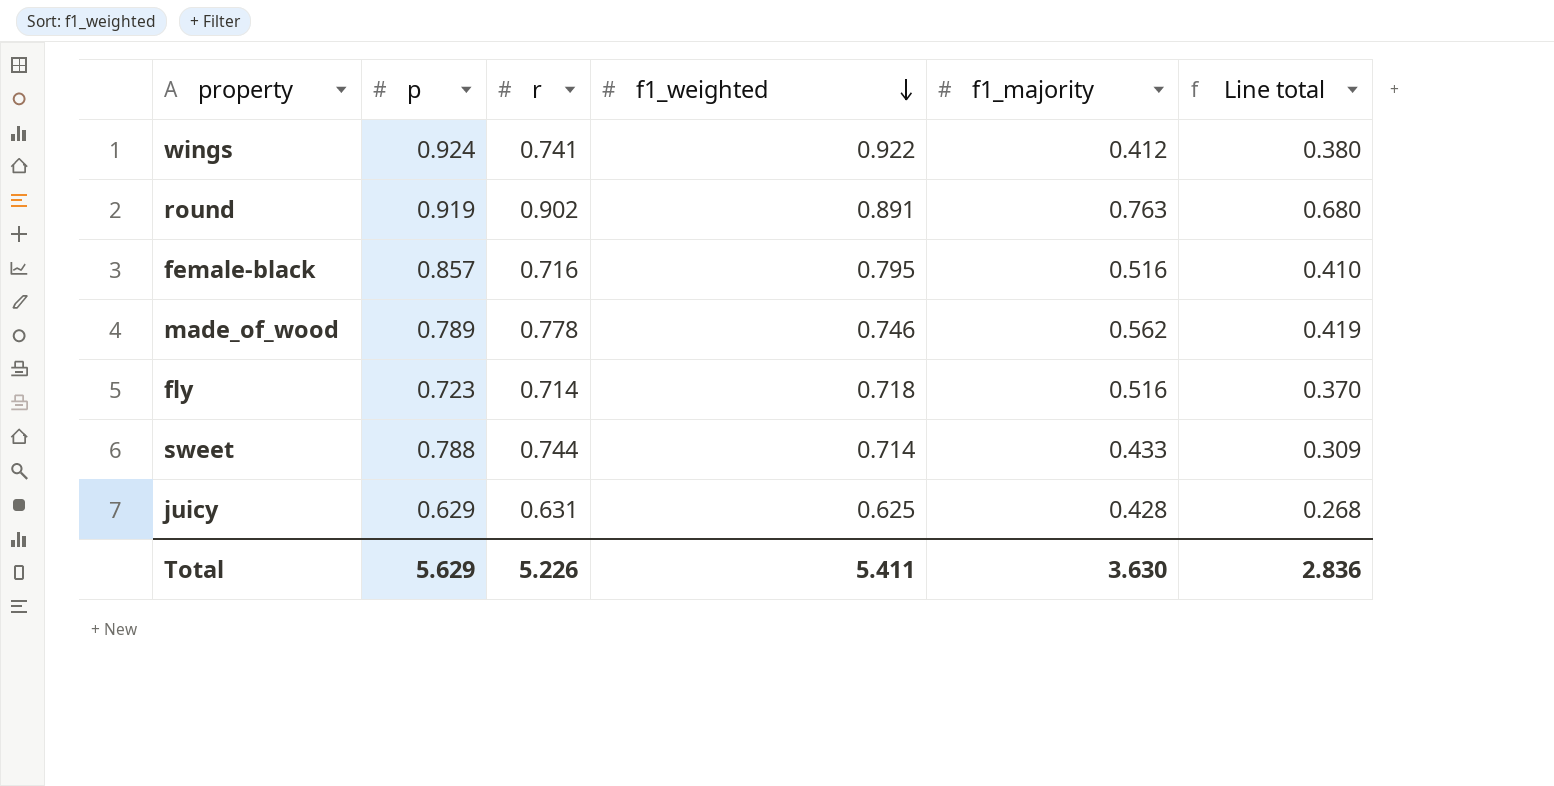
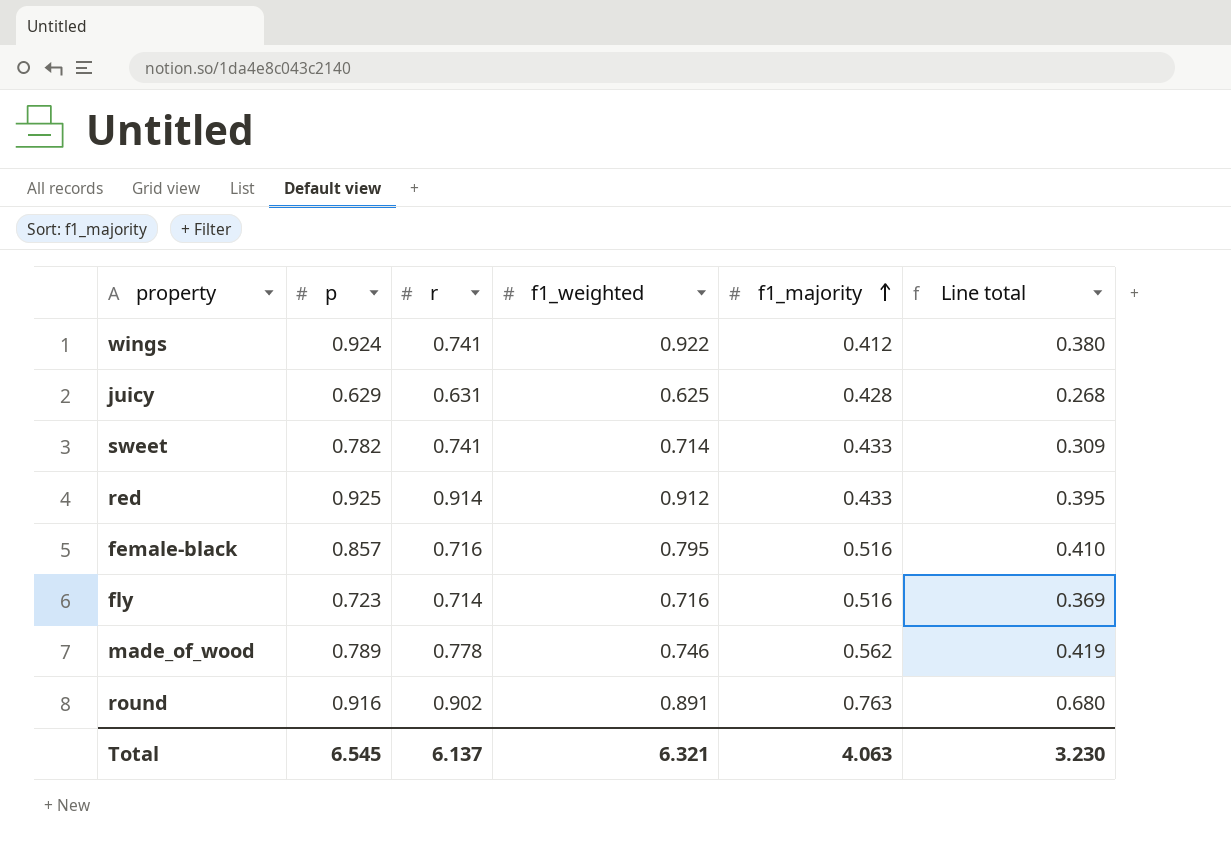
row order: f1_weighted descending -> f1_majority ascending
sweet | p: 0.788 -> 0.782
sweet | r: 0.744 -> 0.741
row red: none -> 0.925 | 0.914 | 0.912 | 0.433 | 0.395
fly | f1_weighted: 0.718 -> 0.716
fly | Line total: 0.370 -> 0.369
round | p: 0.919 -> 0.916
Total | p: 5.629 -> 6.545
Total | r: 5.226 -> 6.137
Total | f1_weighted: 5.411 -> 6.321
Total | f1_majority: 3.630 -> 4.063
Total | Line total: 2.836 -> 3.230

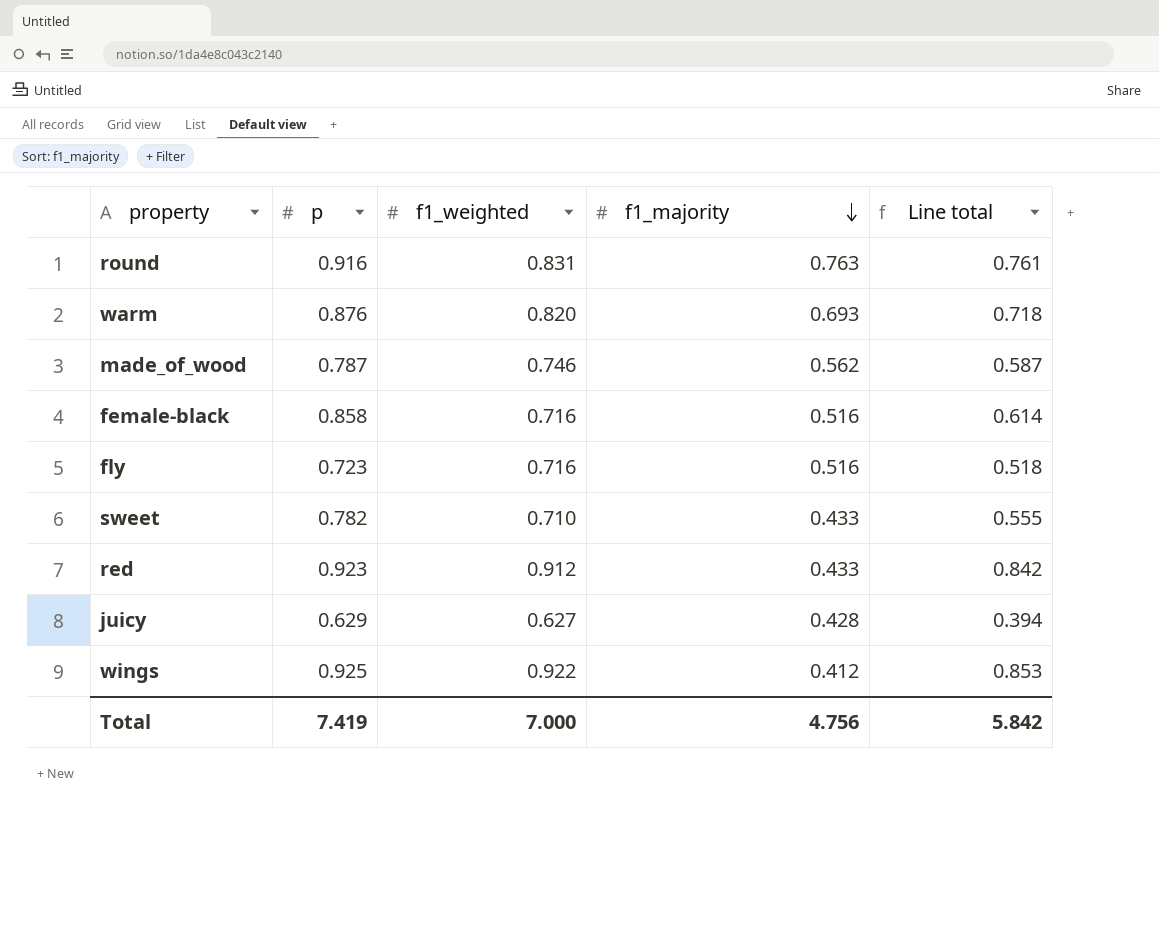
row order: f1_majority ascending -> f1_majority descending
column r | position: 3 -> none
column Line total | formula: [f1_weighted] * [f1_majority] -> [p] * [f1_weighted]
round | f1_weighted: 0.891 -> 0.831
row warm: none -> 0.876 | 0.820 | 0.693 | 0.718
made_of_wood | p: 0.789 -> 0.787
female-black | p: 0.857 -> 0.858
female-black | f1_weighted: 0.795 -> 0.716
sweet | f1_weighted: 0.714 -> 0.710
red | p: 0.925 -> 0.923
juicy | f1_weighted: 0.625 -> 0.627
wings | p: 0.924 -> 0.925
Total | p: 6.545 -> 7.419
Total | f1_weighted: 6.321 -> 7.000
Total | f1_majority: 4.063 -> 4.756
Total | Line total: 3.230 -> 5.842

